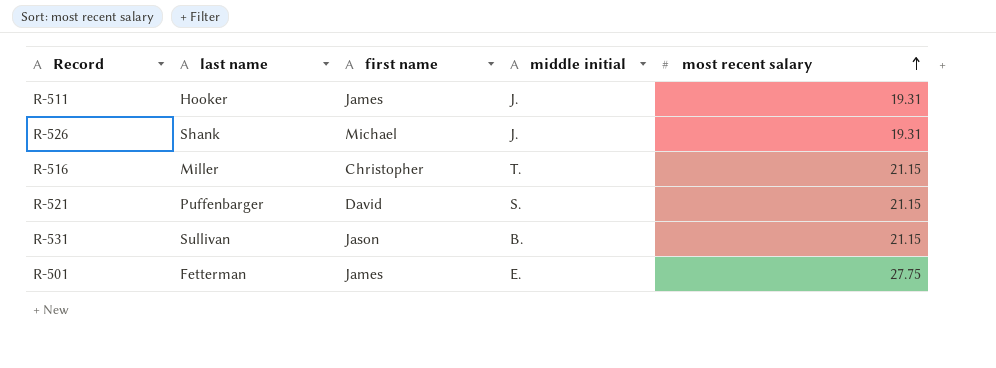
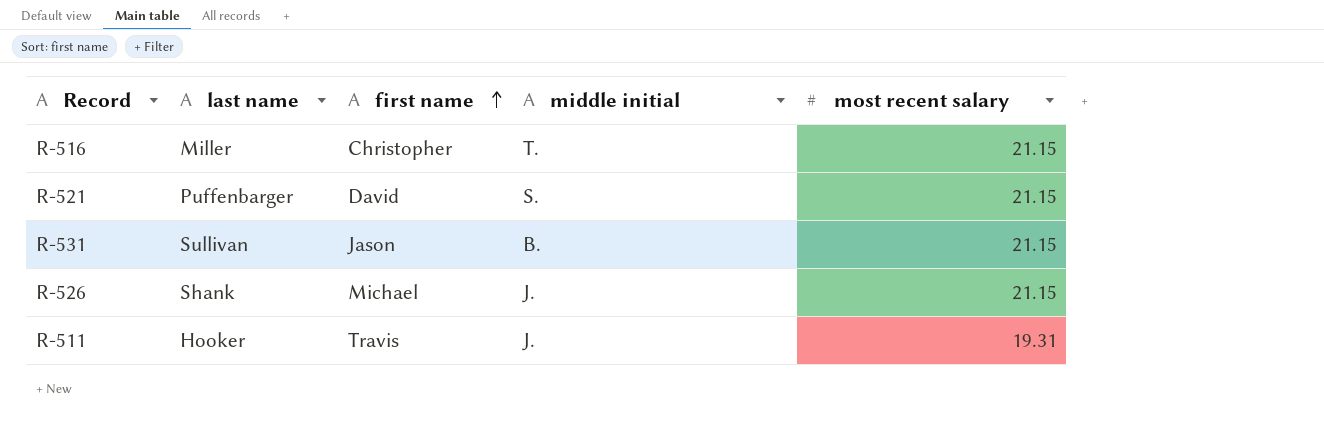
row order: most recent salary ascending -> first name ascending
row R-501: Fetterman | James | E. | 27.75 -> none
R-526 | most recent salary: 19.31 -> 21.15
R-511 | first name: James -> Travis

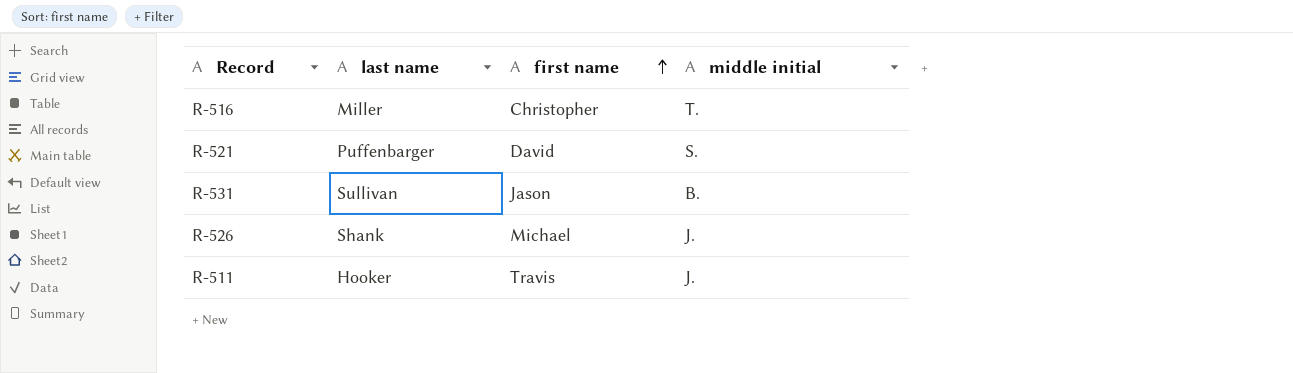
column most recent salary | position: 5 -> none

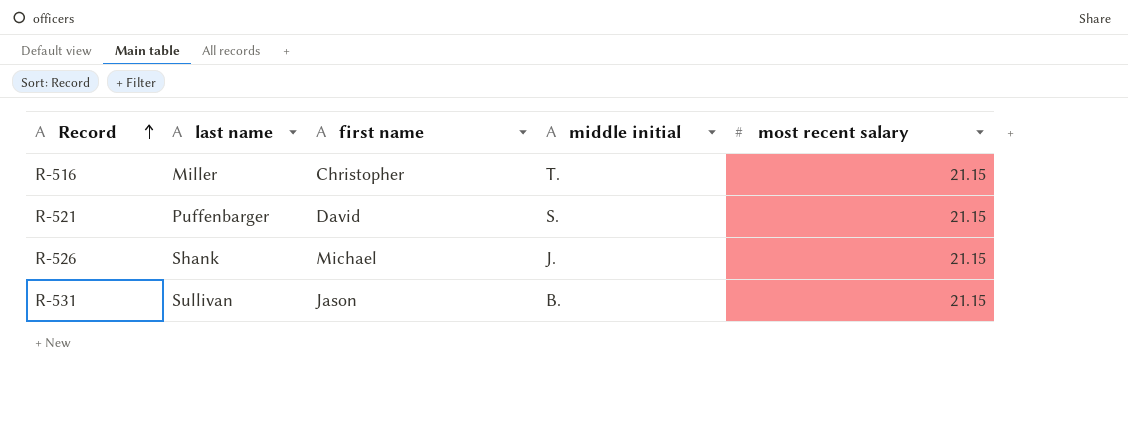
row order: first name ascending -> Record ascending
column most recent salary | position: none -> 5
row R-511: Hooker | Travis | J. -> none

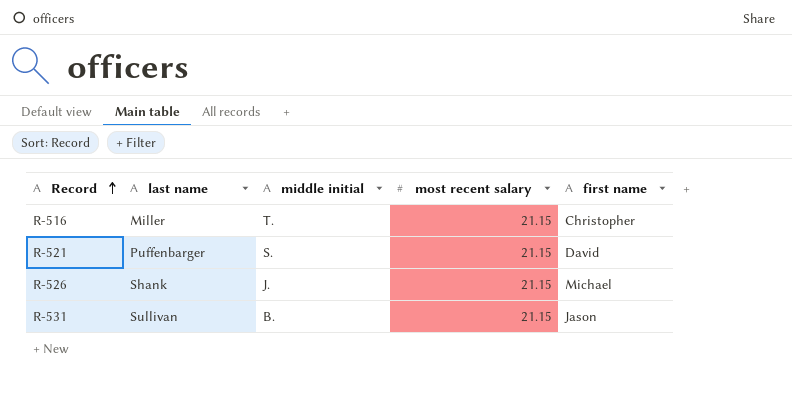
column first name | position: 3 -> 5

